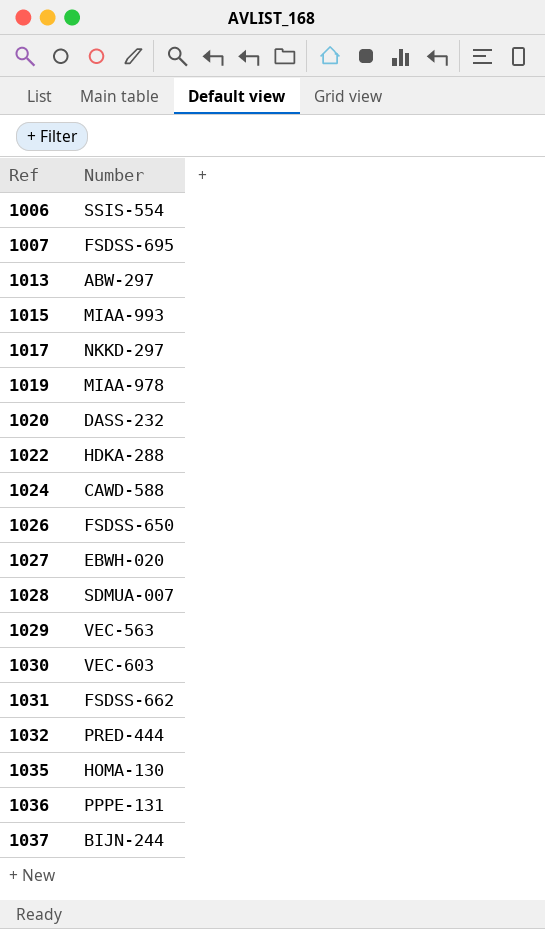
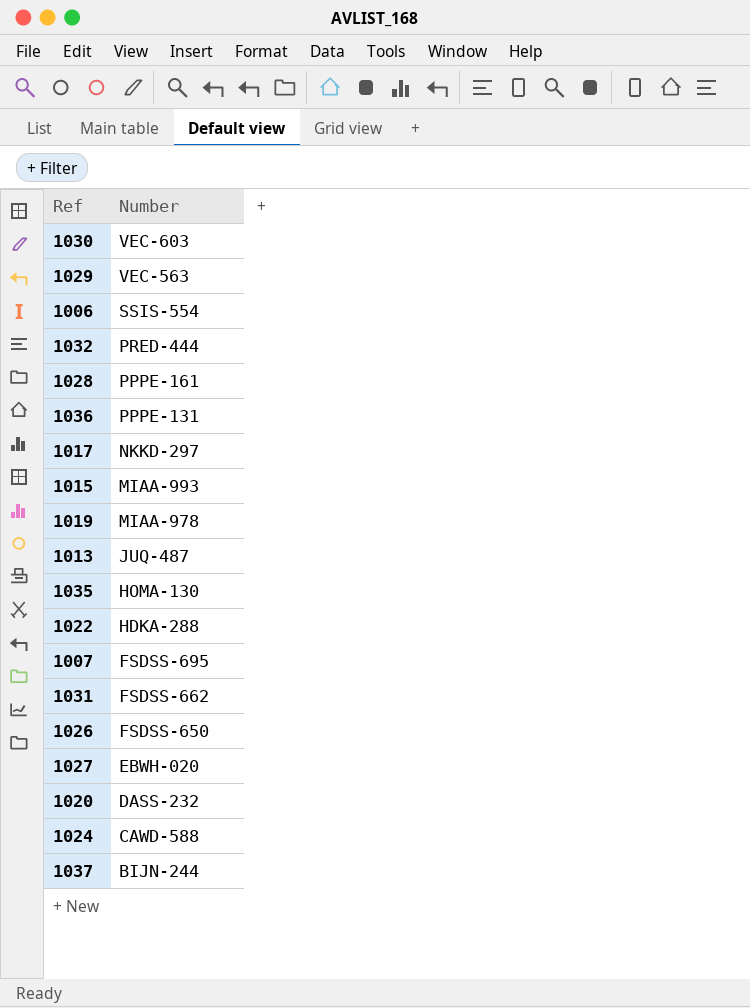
row order: Ref ascending -> Number descending
1028 | Number: SDMUA-007 -> PPPE-161
1013 | Number: ABW-297 -> JUQ-487

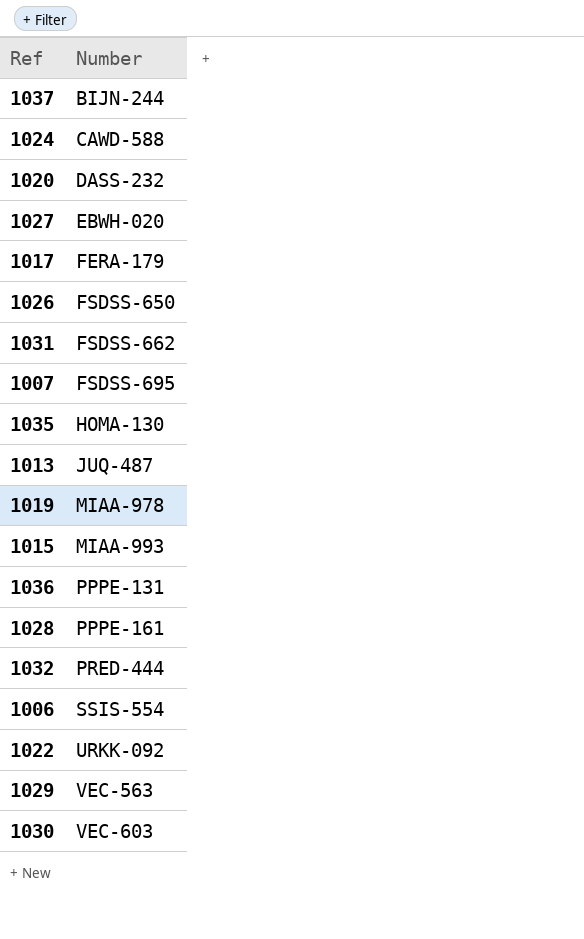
row order: Number descending -> Number ascending
1017 | Number: NKKD-297 -> FERA-179
1022 | Number: HDKA-288 -> URKK-092

